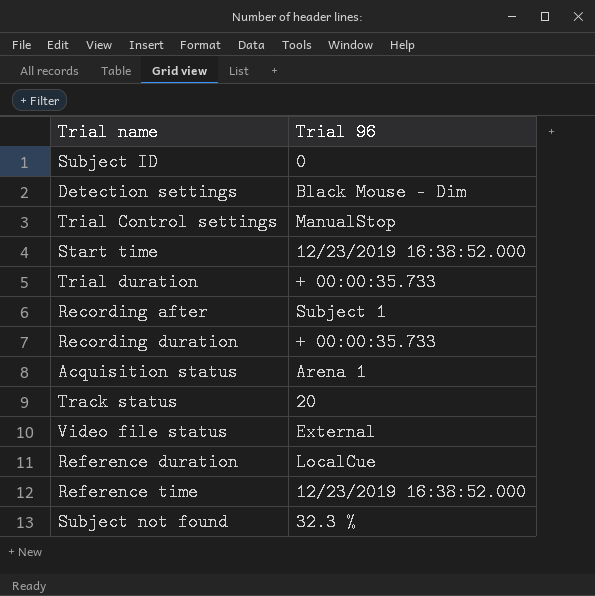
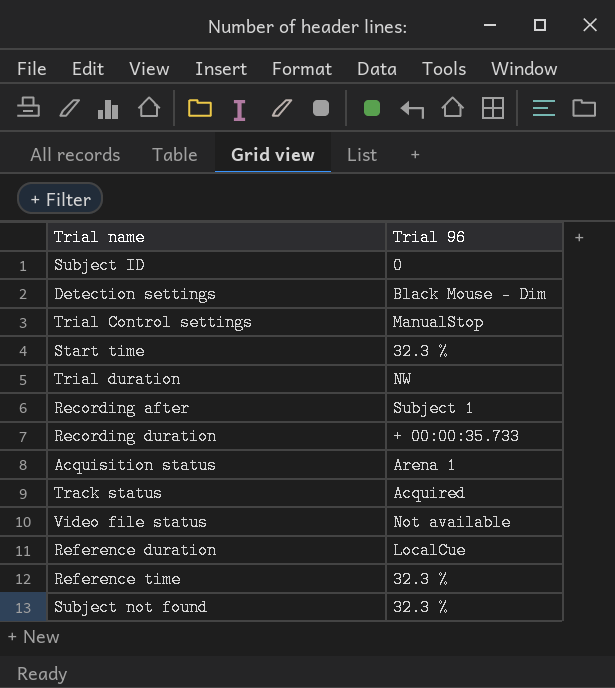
Start time | Trial 96: 12/23/2019 16:38:52.000 -> 32.3 %
Trial duration | Trial 96: + 00:00:35.733 -> NW
Track status | Trial 96: 20 -> Acquired
Video file status | Trial 96: External -> Not available
Reference time | Trial 96: 12/23/2019 16:38:52.000 -> 32.3 %

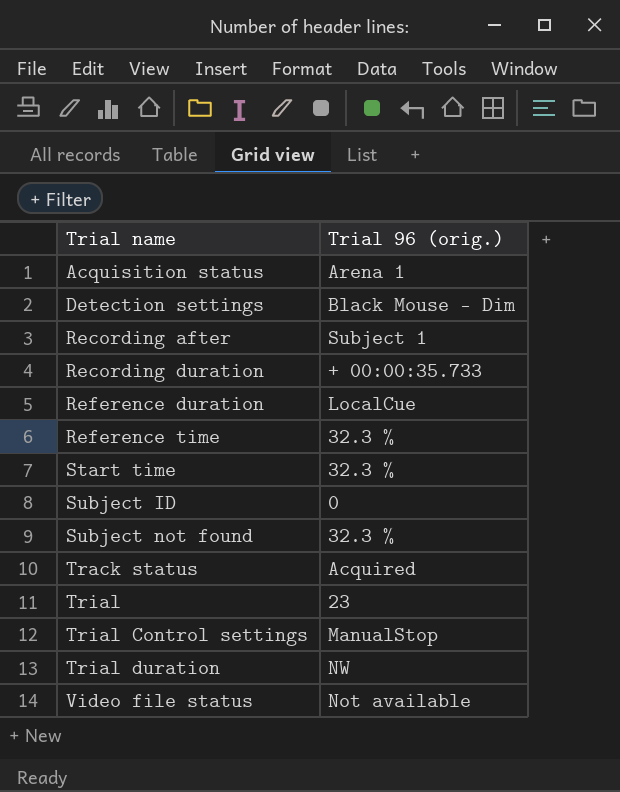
row order: none -> Trial name ascending
column name: Trial 96 -> Trial 96 (orig.)
row Trial: none -> 23

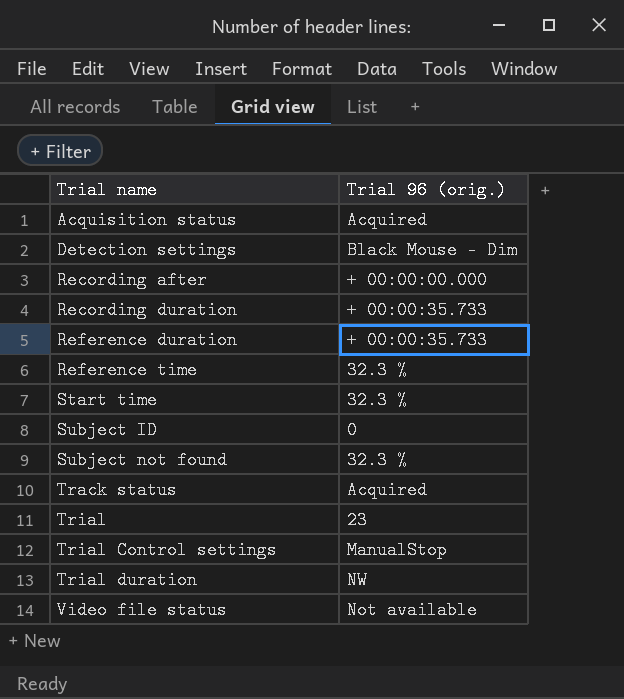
Acquisition status | Trial 96 (orig.): Arena 1 -> Acquired
Recording after | Trial 96 (orig.): Subject 1 -> + 00:00:00.000
Reference duration | Trial 96 (orig.): LocalCue -> + 00:00:35.733

